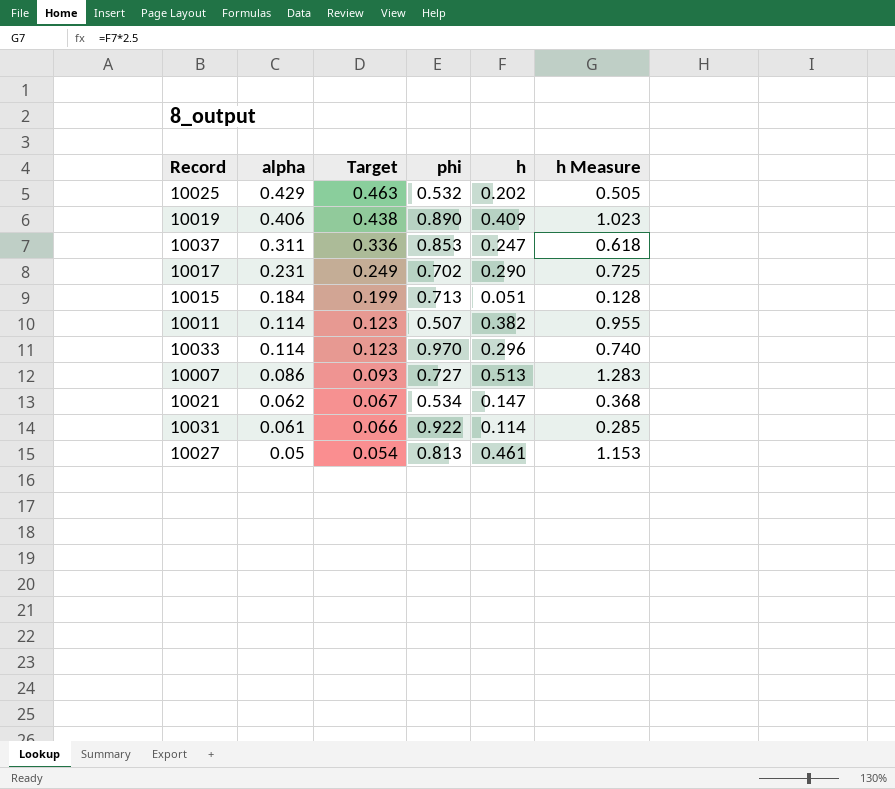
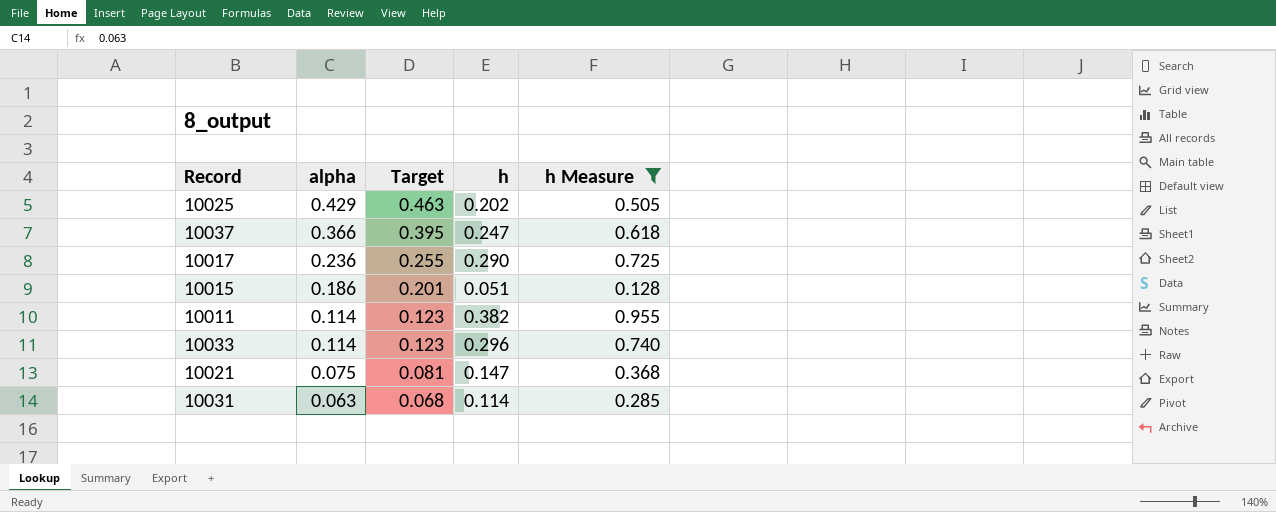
filter: none -> h Measure <= 0.955
column phi | position: 4 -> none
10037 | alpha: 0.311 -> 0.366
10037 | Target: 0.336 -> 0.395
10017 | alpha: 0.231 -> 0.236
10017 | Target: 0.249 -> 0.255
10015 | alpha: 0.184 -> 0.186
10015 | Target: 0.199 -> 0.201
10021 | alpha: 0.062 -> 0.075
10021 | Target: 0.067 -> 0.081
10031 | alpha: 0.061 -> 0.063
10031 | Target: 0.066 -> 0.068

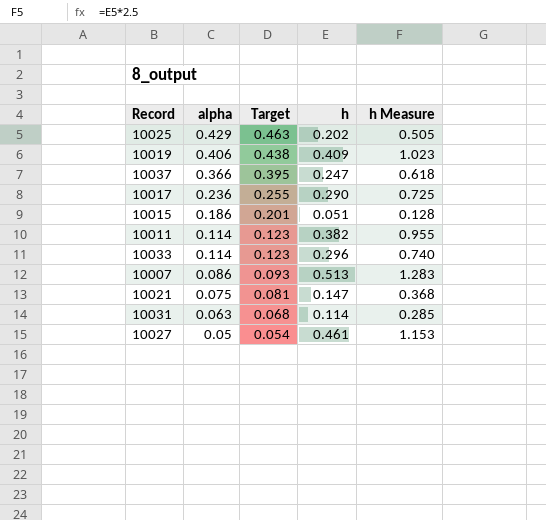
filter: h Measure <= 0.955 -> none

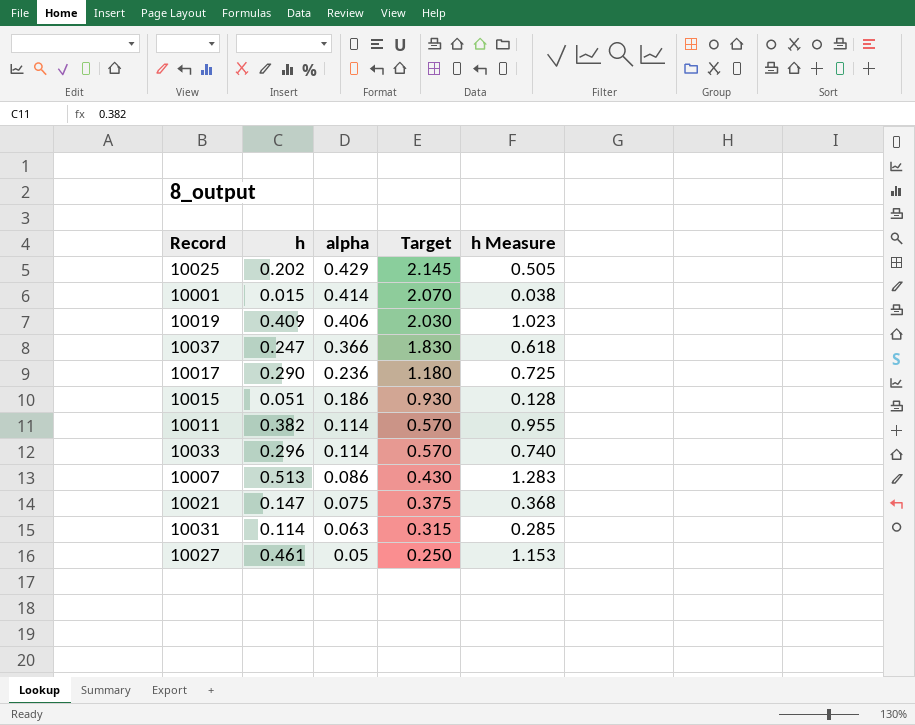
column h | position: 4 -> 2
column Target | formula: [alpha] * 1.08 -> [alpha] * 5
row 10001: none -> 0.015 | 0.414 | 2.070 | 0.038

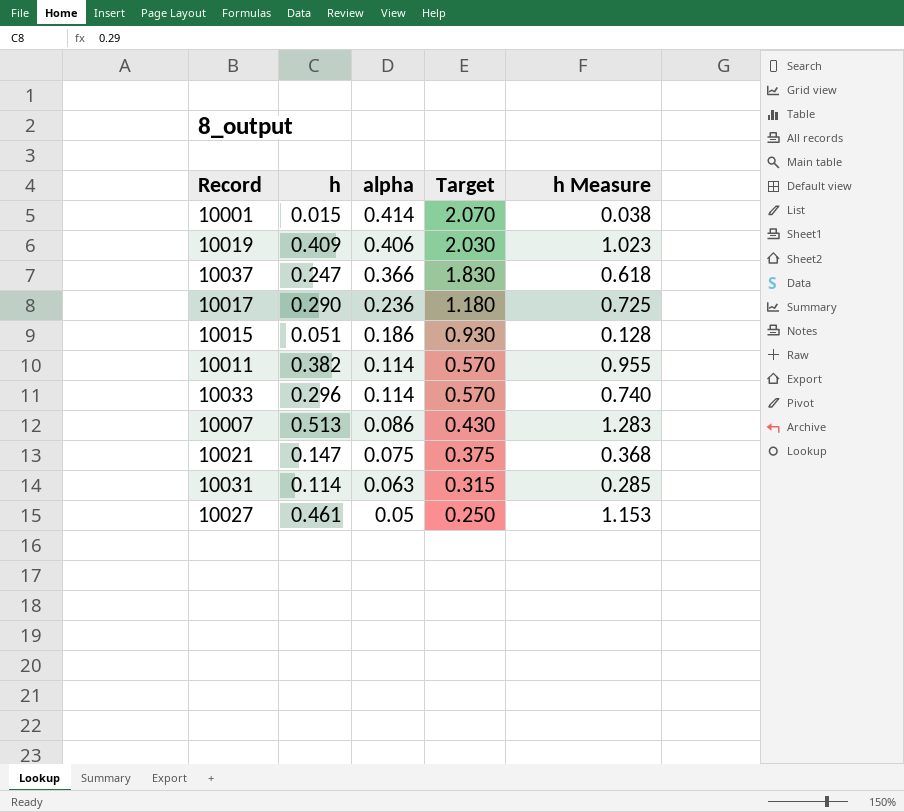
row 10025: 0.202 | 0.429 | 2.145 | 0.505 -> none

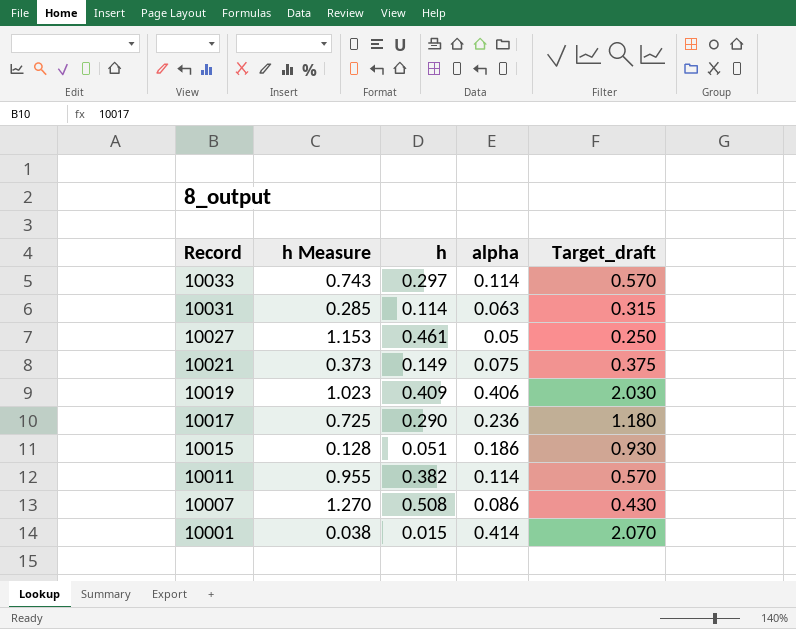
row order: alpha descending -> Record descending
column h Measure | position: 5 -> 2
column name: Target -> Target_draft
row 10037: 0.247 | 0.366 | 1.830 | 0.618 -> none
10033 | h Measure: 0.740 -> 0.743
10033 | h: 0.296 -> 0.297
10021 | h Measure: 0.368 -> 0.373
10021 | h: 0.147 -> 0.149
10007 | h Measure: 1.283 -> 1.270
10007 | h: 0.513 -> 0.508

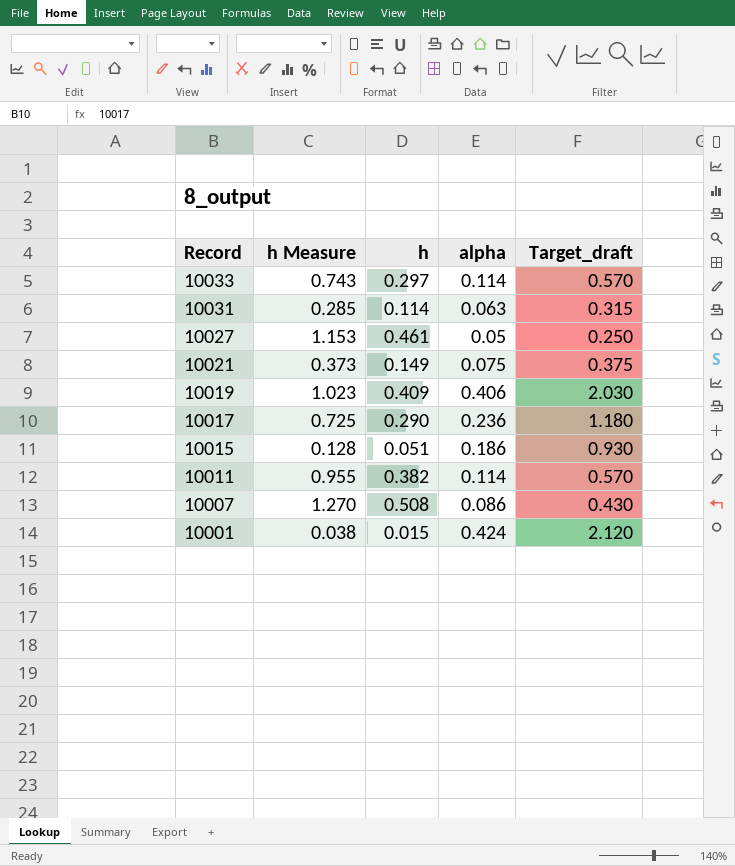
10001 | alpha: 0.414 -> 0.424
10001 | Target_draft: 2.070 -> 2.120

